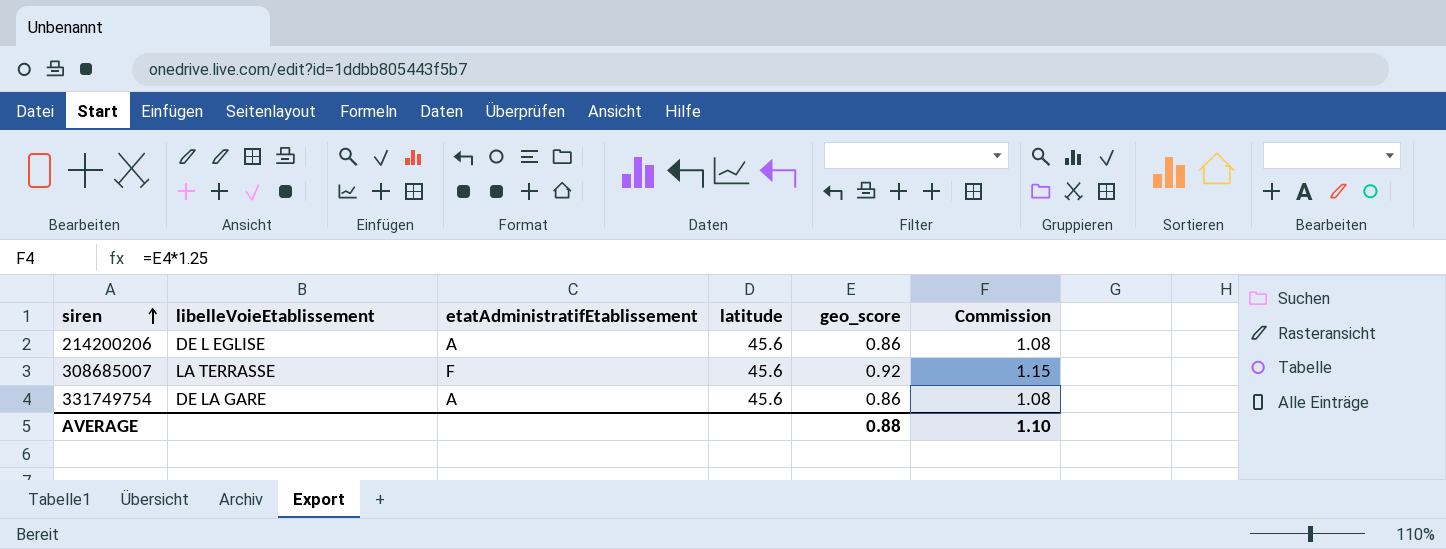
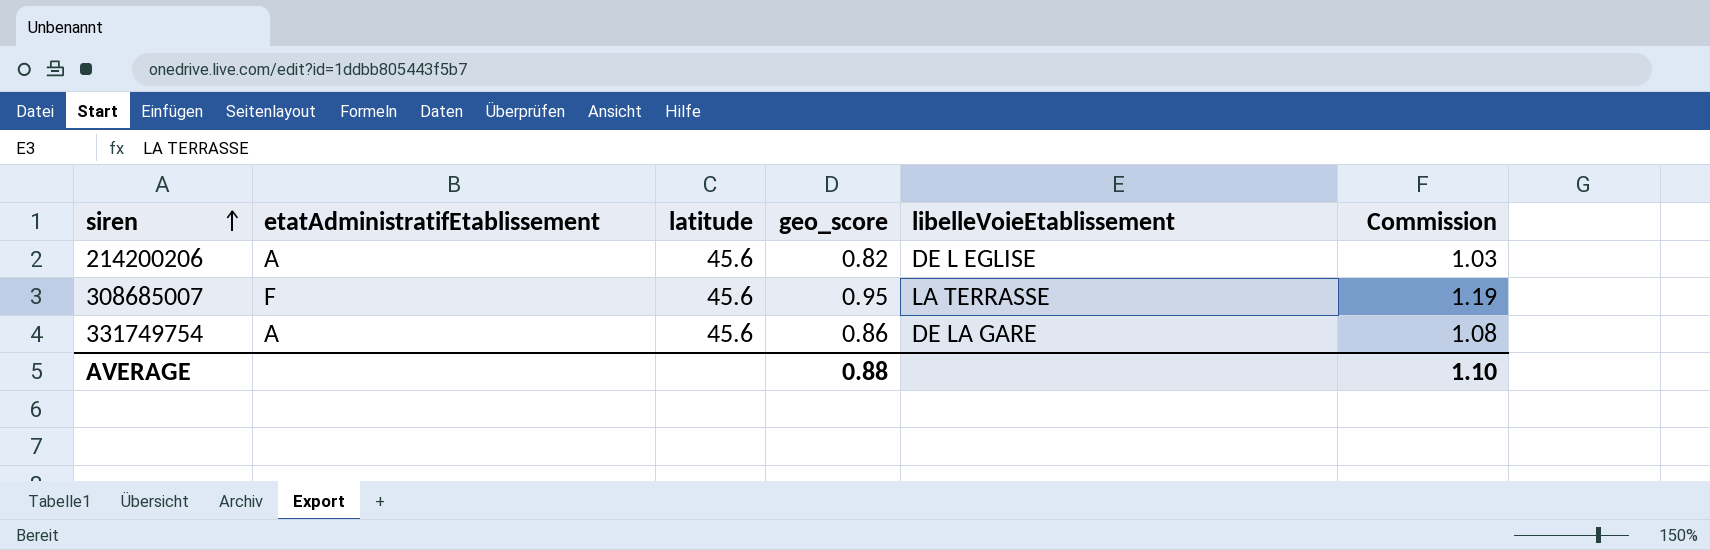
column libelleVoieEtablissement | position: 2 -> 5
214200206 | geo_score: 0.86 -> 0.82
214200206 | Commission: 1.08 -> 1.03
308685007 | geo_score: 0.92 -> 0.95
308685007 | Commission: 1.15 -> 1.19

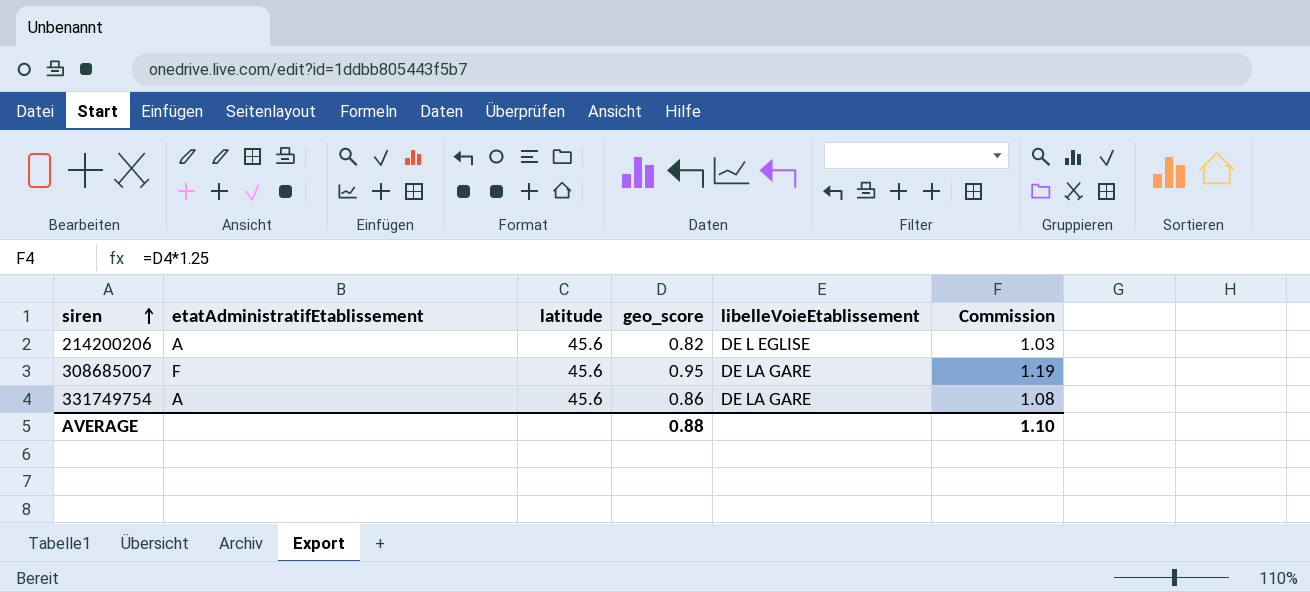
308685007 | libelleVoieEtablissement: LA TERRASSE -> DE LA GARE

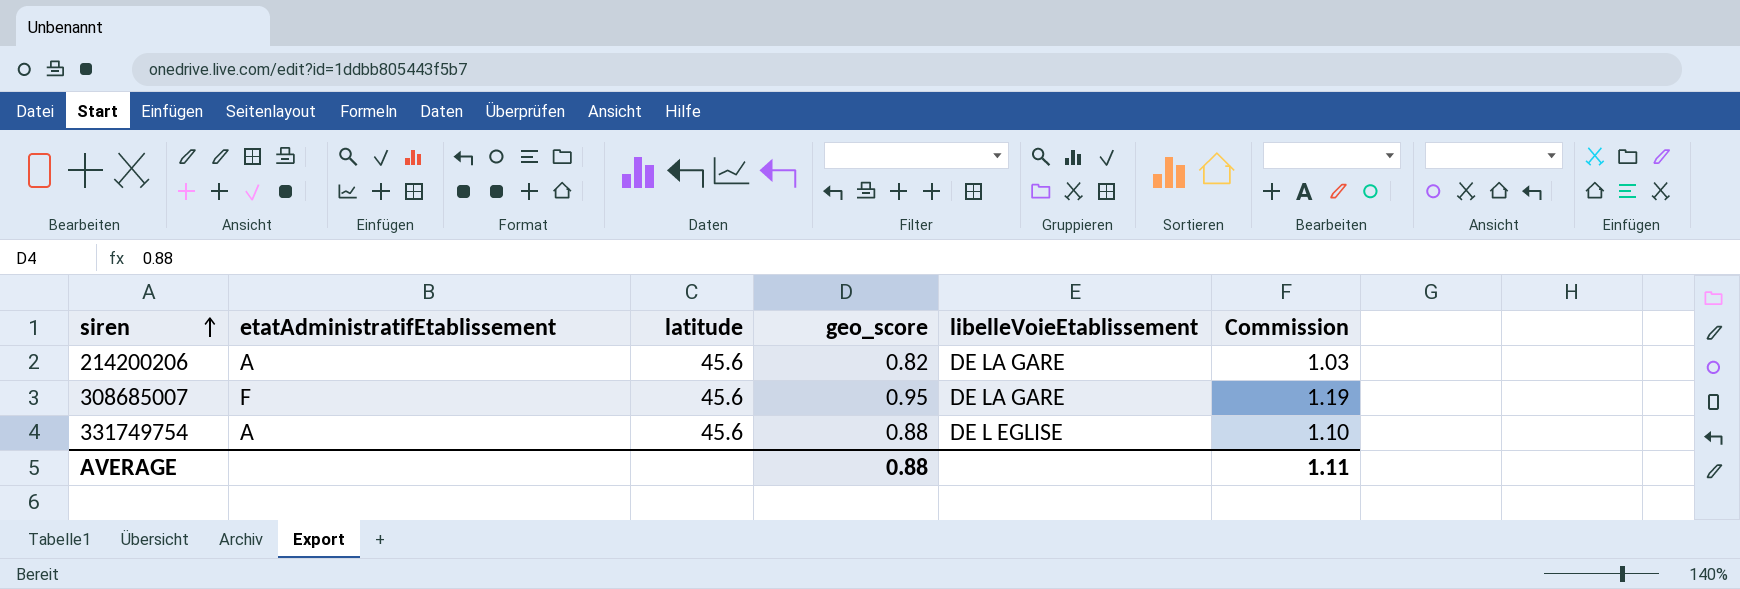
214200206 | libelleVoieEtablissement: DE L EGLISE -> DE LA GARE
331749754 | geo_score: 0.86 -> 0.88
331749754 | libelleVoieEtablissement: DE LA GARE -> DE L EGLISE
331749754 | Commission: 1.08 -> 1.10
AVERAGE | Commission: 1.10 -> 1.11

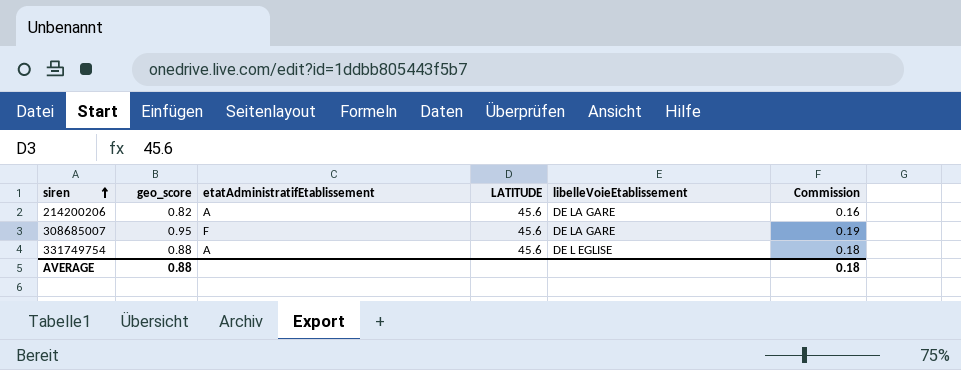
column geo_score | position: 4 -> 2
column name: latitude -> LATITUDE
column Commission | formula: [geo_score] * 1.25 -> [geo_score] * 0.2
AVERAGE | Commission: 1.11 -> 0.18

